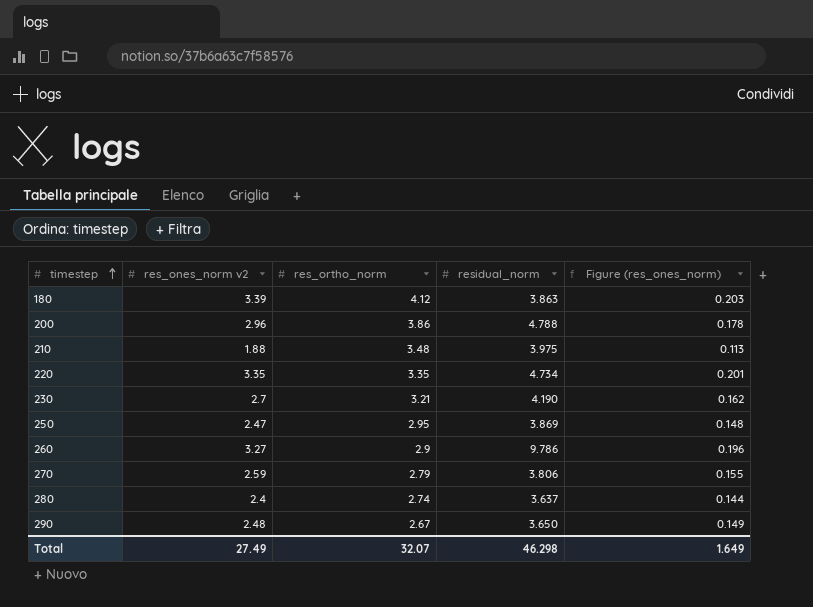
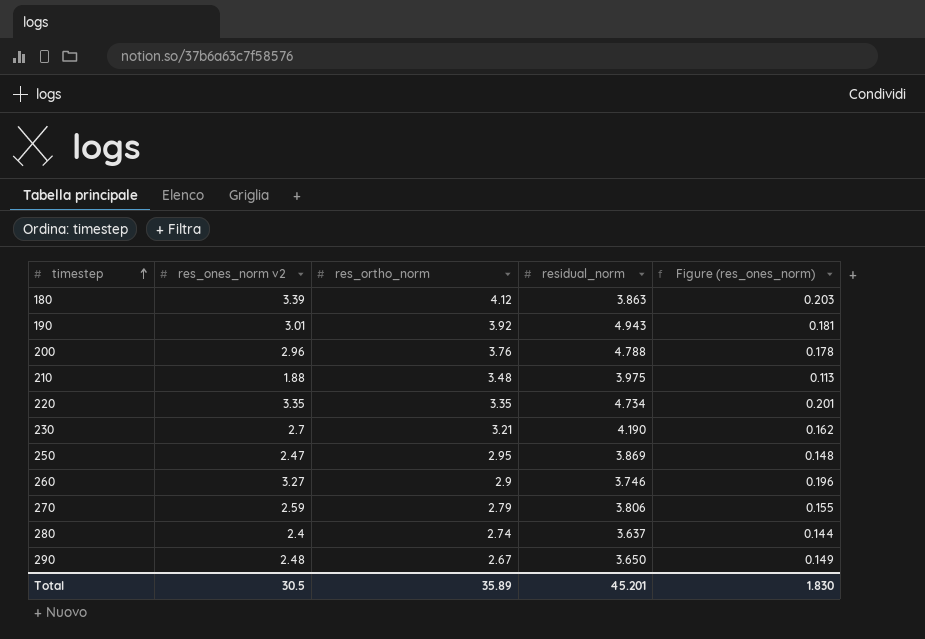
row 190: none -> 3.01 | 3.92 | 4.943 | 0.181
200 | res_ortho_norm: 3.86 -> 3.76
260 | residual_norm: 9.786 -> 3.746
Total | res_ones_norm v2: 27.49 -> 30.5
Total | res_ortho_norm: 32.07 -> 35.89
Total | residual_norm: 46.298 -> 45.201
Total | Figure (res_ones_norm): 1.649 -> 1.830

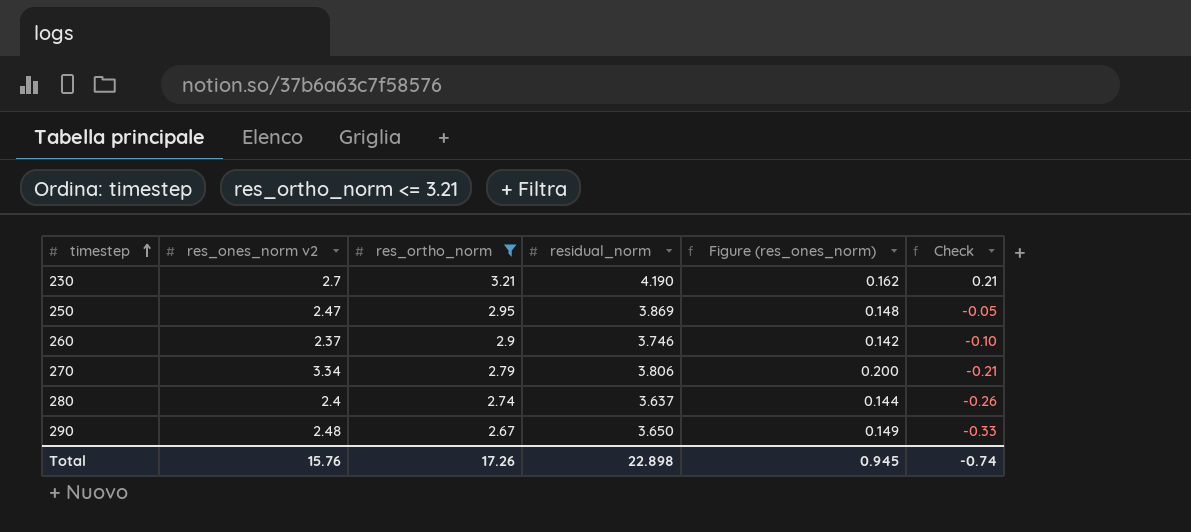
filter: none -> res_ortho_norm <= 3.21
column Check | formula: none -> [res_ortho_norm] - 3
260 | res_ones_norm v2: 3.27 -> 2.37
260 | Figure (res_ones_norm): 0.196 -> 0.142
270 | res_ones_norm v2: 2.59 -> 3.34
270 | Figure (res_ones_norm): 0.155 -> 0.200
Total | res_ones_norm v2: 30.5 -> 15.76
Total | res_ortho_norm: 35.89 -> 17.26
Total | residual_norm: 45.201 -> 22.898
Total | Figure (res_ones_norm): 1.830 -> 0.945

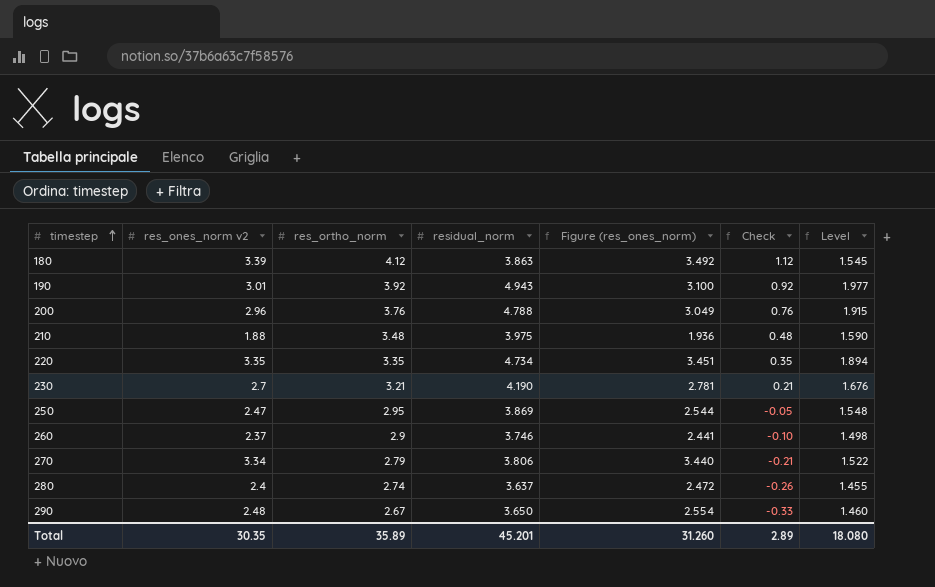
filter: res_ortho_norm <= 3.21 -> none
column Figure (res_ones_norm) | formula: [res_ones_norm v2] * 0.06 -> [res_ones_norm v2] * 1.03
column Level | formula: none -> [residual_norm] * 0.4
Total | res_ones_norm v2: 15.76 -> 30.35
Total | res_ortho_norm: 17.26 -> 35.89
Total | residual_norm: 22.898 -> 45.201
Total | Figure (res_ones_norm): 0.945 -> 31.260
Total | Check: -0.74 -> 2.89

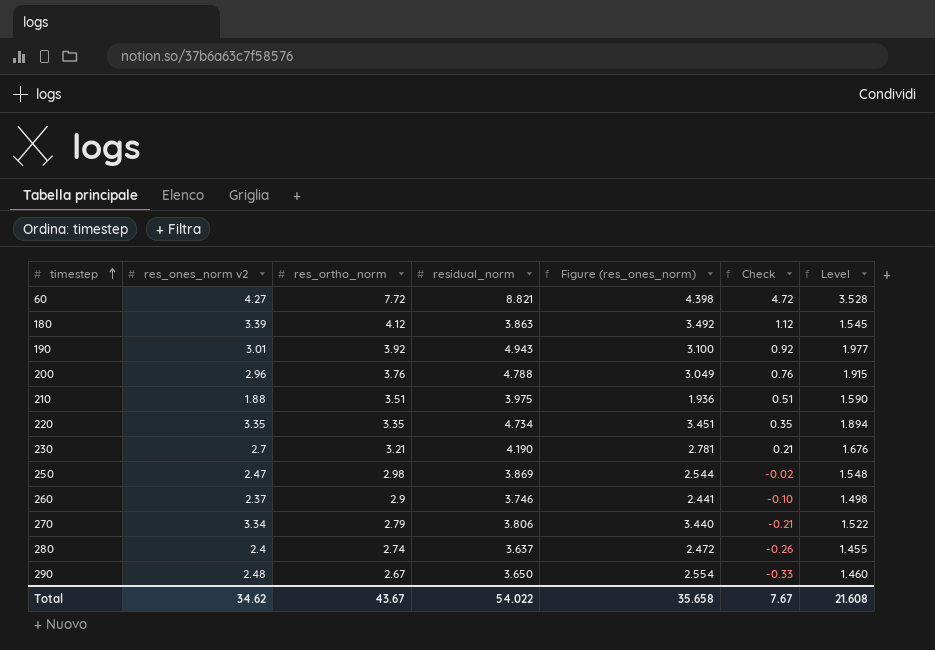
row 60: none -> 4.27 | 7.72 | 8.821 | 4.398 | 4.72 | 3.528
210 | res_ortho_norm: 3.48 -> 3.51
210 | Check: 0.48 -> 0.51
250 | res_ortho_norm: 2.95 -> 2.98
250 | Check: -0.05 -> -0.02
Total | res_ones_norm v2: 30.35 -> 34.62
Total | res_ortho_norm: 35.89 -> 43.67
Total | residual_norm: 45.201 -> 54.022
Total | Figure (res_ones_norm): 31.260 -> 35.658
Total | Check: 2.89 -> 7.67
Total | Level: 18.080 -> 21.608

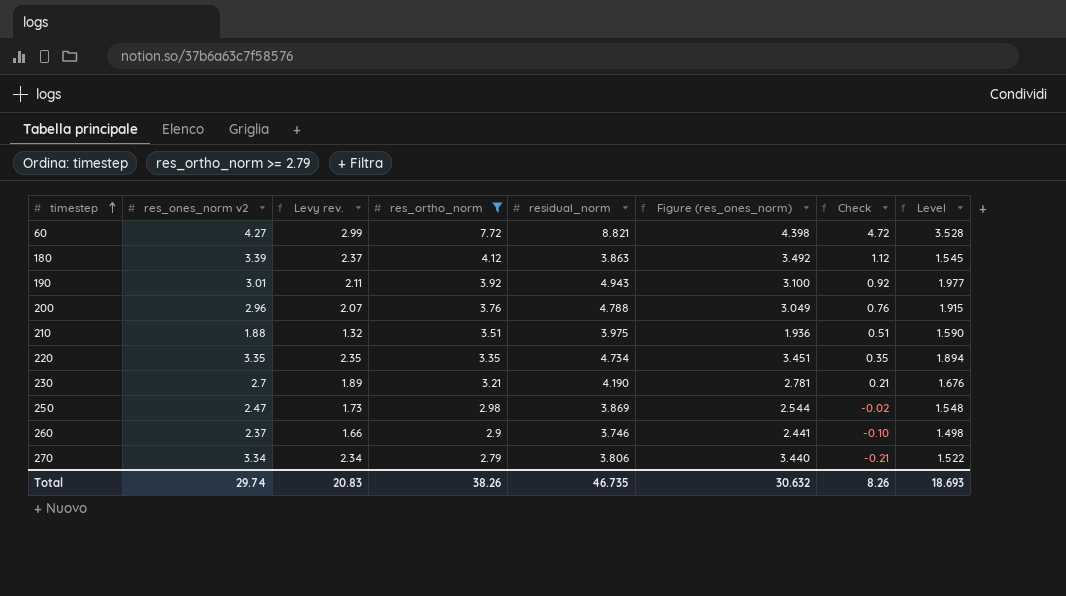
filter: none -> res_ortho_norm >= 2.79
column Levy rev. | formula: none -> [res_ones_norm v2] * 0.7
Total | res_ones_norm v2: 34.62 -> 29.74
Total | res_ortho_norm: 43.67 -> 38.26
Total | residual_norm: 54.022 -> 46.735
Total | Figure (res_ones_norm): 35.658 -> 30.632
Total | Check: 7.67 -> 8.26
Total | Level: 21.608 -> 18.693

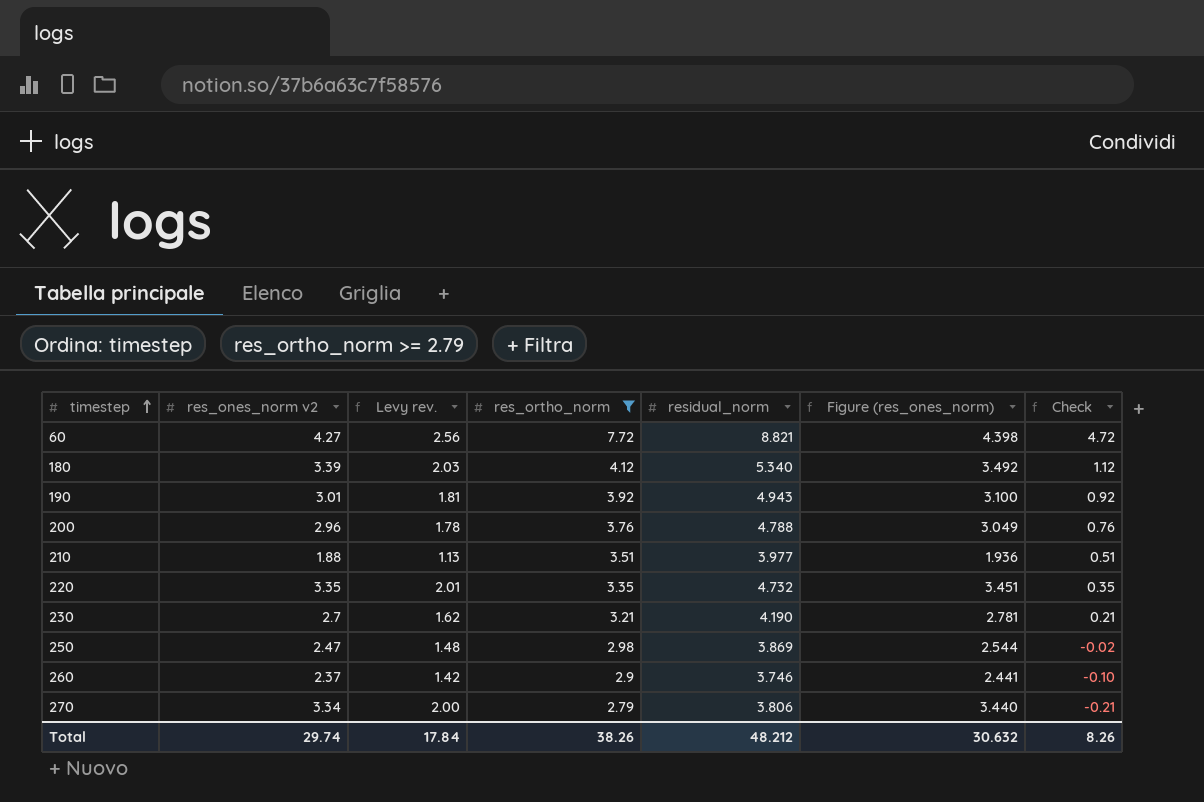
column Level | formula: [residual_norm] * 0.4 -> none
column Levy rev. | formula: [res_ones_norm v2] * 0.7 -> [res_ones_norm v2] * 0.6
180 | residual_norm: 3.863 -> 5.340
210 | residual_norm: 3.975 -> 3.977
220 | residual_norm: 4.734 -> 4.732
Total | Levy rev.: 20.83 -> 17.84
Total | residual_norm: 46.735 -> 48.212

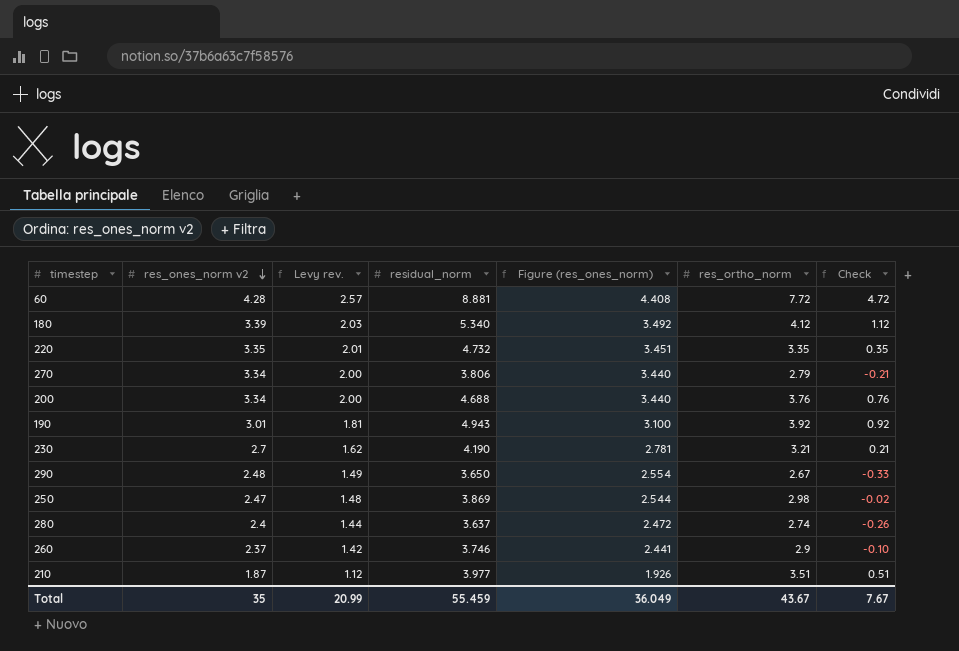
filter: res_ortho_norm >= 2.79 -> none
row order: timestep ascending -> res_ones_norm v2 descending
column res_ortho_norm | position: 4 -> 6
60 | res_ones_norm v2: 4.27 -> 4.28
60 | Levy rev.: 2.56 -> 2.57
60 | residual_norm: 8.821 -> 8.881
60 | Figure (res_ones_norm): 4.398 -> 4.408
200 | res_ones_norm v2: 2.96 -> 3.34
200 | Levy rev.: 1.78 -> 2.00
200 | residual_norm: 4.788 -> 4.688
200 | Figure (res_ones_norm): 3.049 -> 3.440
210 | res_ones_norm v2: 1.88 -> 1.87
210 | Levy rev.: 1.13 -> 1.12
210 | Figure (res_ones_norm): 1.936 -> 1.926
Total | res_ones_norm v2: 29.74 -> 35
Total | Levy rev.: 17.84 -> 20.99
Total | residual_norm: 48.212 -> 55.459
Total | Figure (res_ones_norm): 30.632 -> 36.049
Total | res_ortho_norm: 38.26 -> 43.67
Total | Check: 8.26 -> 7.67

